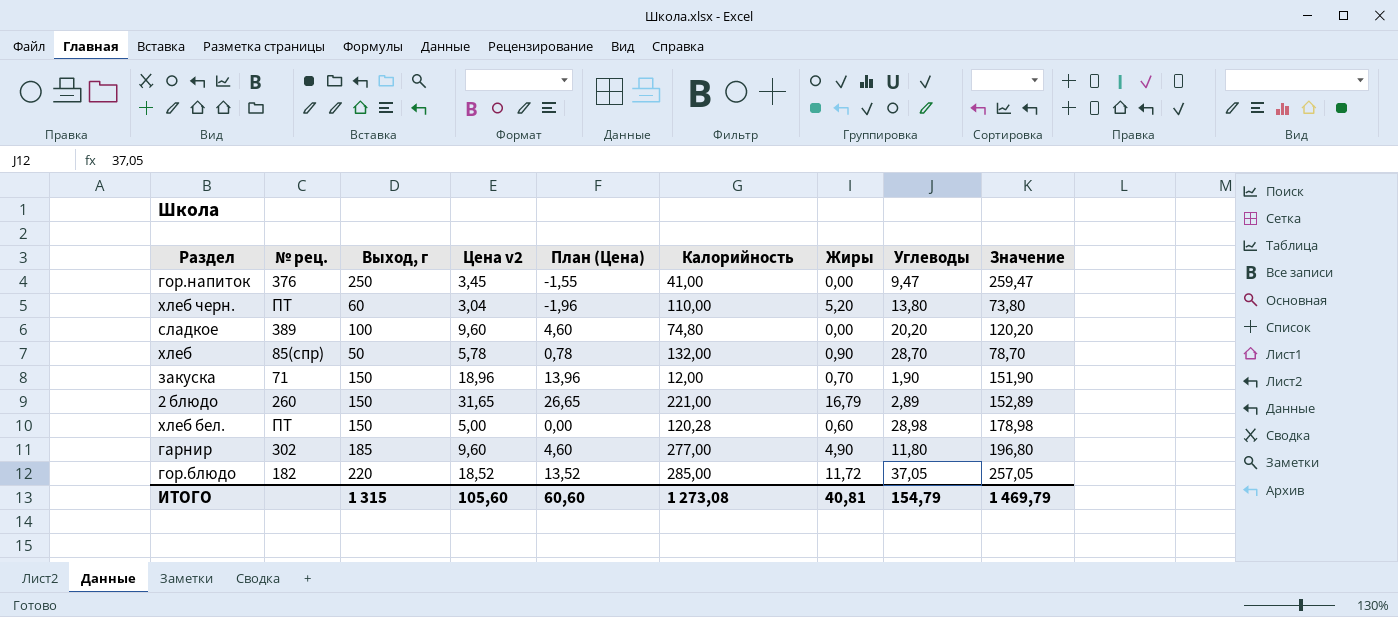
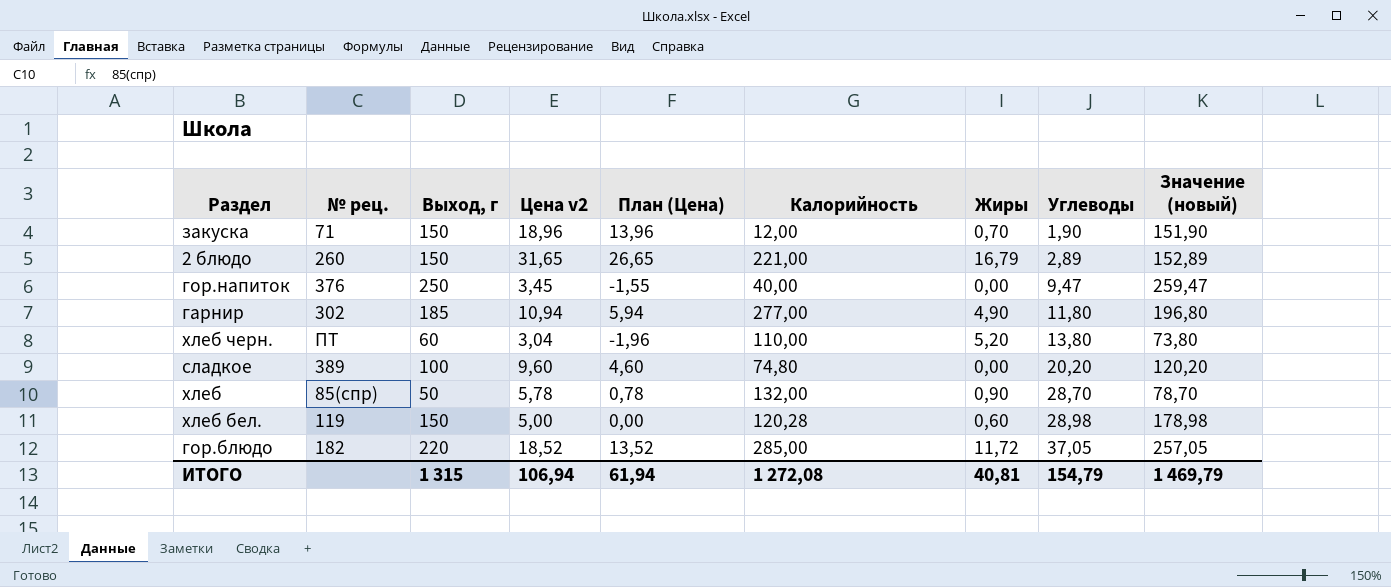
row order: none -> Углеводы ascending
column name: Значение -> Значение (новый)
гор.напиток | Калорийность: 41,00 -> 40,00
гарнир | Цена v2: 9,60 -> 10,94
гарнир | План (Цена): 4,60 -> 5,94
хлеб бел. | № рец.: ПТ -> 119
ИТОГО | Цена v2: 105,60 -> 106,94
ИТОГО | План (Цена): 60,60 -> 61,94
ИТОГО | Калорийность: 1 273,08 -> 1 272,08

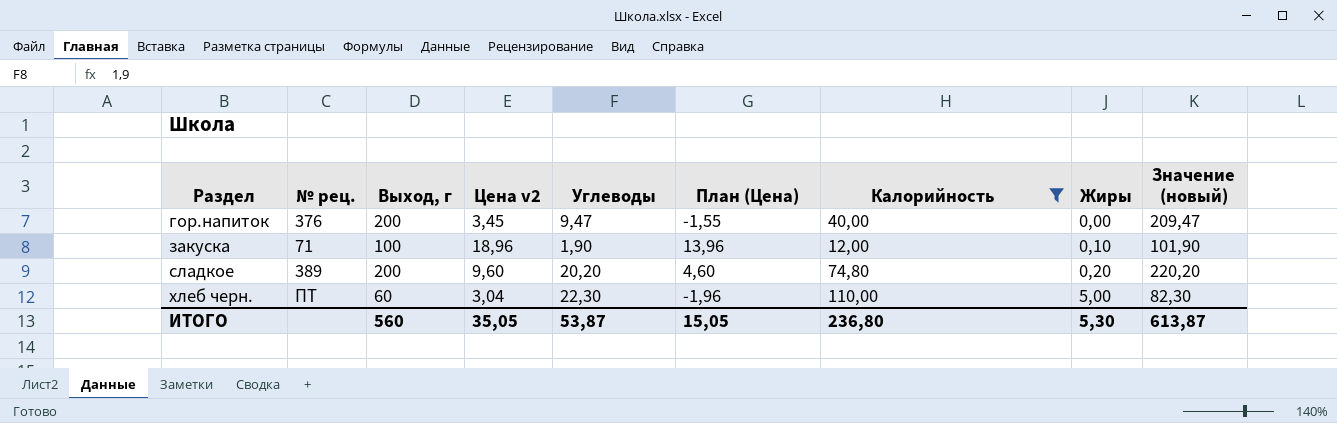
filter: none -> Калорийность <= 110,00
row order: Углеводы ascending -> Раздел ascending
column Углеводы | position: 8 -> 5
гор.напиток | Выход, г: 250 -> 200
гор.напиток | Значение (новый): 259,47 -> 209,47
закуска | Выход, г: 150 -> 100
закуска | Жиры: 0,70 -> 0,10
закуска | Значение (новый): 151,90 -> 101,90
сладкое | Выход, г: 100 -> 200
сладкое | Жиры: 0,00 -> 0,20
сладкое | Значение (новый): 120,20 -> 220,20
хлеб черн. | Углеводы: 13,80 -> 22,30
хлеб черн. | Жиры: 5,20 -> 5,00
хлеб черн. | Значение (новый): 73,80 -> 82,30
ИТОГО | Выход, г: 1 315 -> 560
ИТОГО | Цена v2: 106,94 -> 35,05
ИТОГО | Углеводы: 154,79 -> 53,87
ИТОГО | План (Цена): 61,94 -> 15,05
ИТОГО | Калорийность: 1 272,08 -> 236,80
ИТОГО | Жиры: 40,81 -> 5,30
ИТОГО | Значение (новый): 1 469,79 -> 613,87

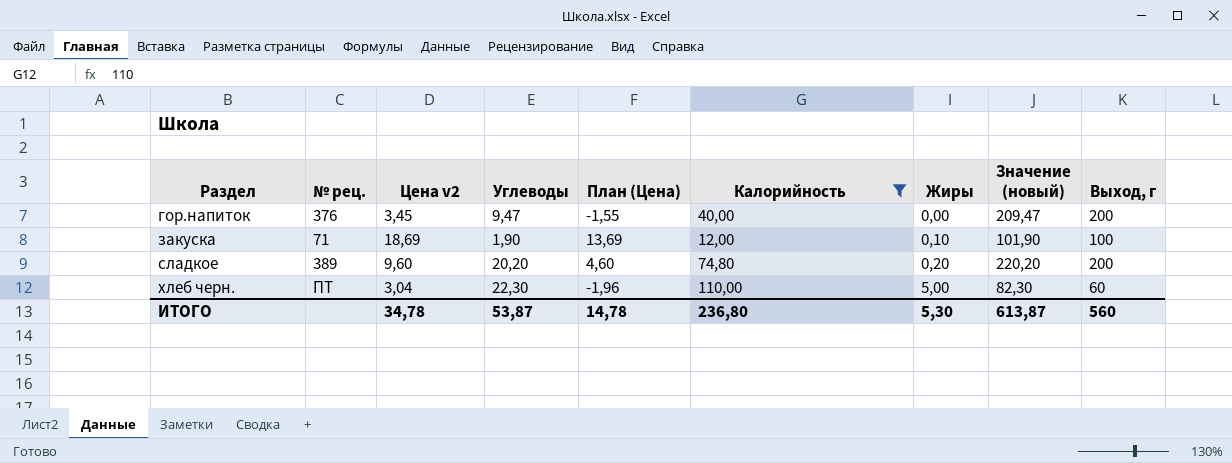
column Выход, г | position: 3 -> 9
закуска | Цена v2: 18,96 -> 18,69
закуска | План (Цена): 13,96 -> 13,69
ИТОГО | Цена v2: 35,05 -> 34,78
ИТОГО | План (Цена): 15,05 -> 14,78

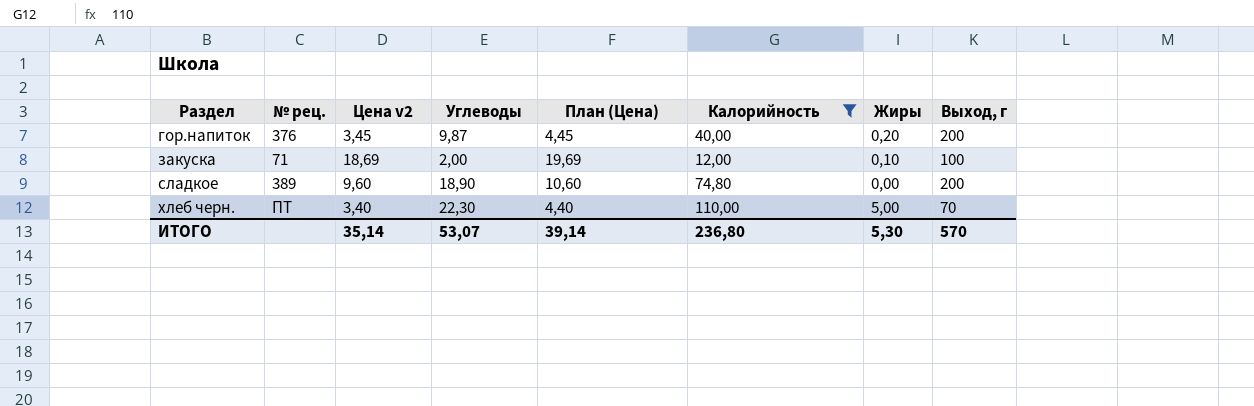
column Значение (новый) | formula: [Углеводы] + [Выход, г] -> none
column План (Цена) | formula: [Цена v2] - 5 -> [Цена v2] + 1
гор.напиток | Углеводы: 9,47 -> 9,87
гор.напиток | Жиры: 0,00 -> 0,20
закуска | Углеводы: 1,90 -> 2,00
сладкое | Углеводы: 20,20 -> 18,90
сладкое | Жиры: 0,20 -> 0,00
хлеб черн. | Цена v2: 3,04 -> 3,40
хлеб черн. | Выход, г: 60 -> 70
ИТОГО | Цена v2: 34,78 -> 35,14
ИТОГО | Углеводы: 53,87 -> 53,07
ИТОГО | План (Цена): 14,78 -> 39,14
ИТОГО | Выход, г: 560 -> 570

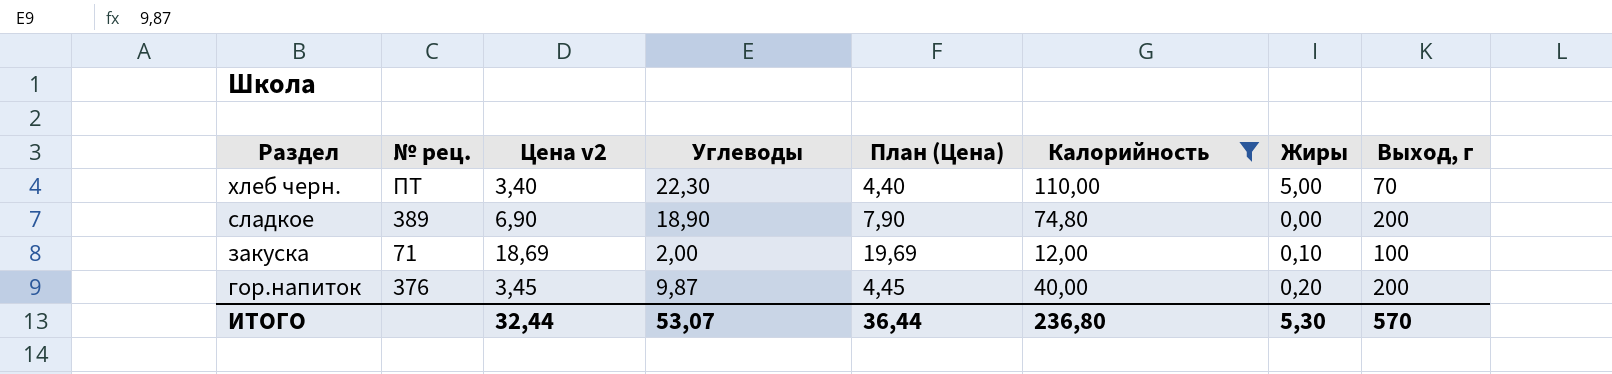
row order: Раздел ascending -> Раздел descending
сладкое | Цена v2: 9,60 -> 6,90
сладкое | План (Цена): 10,60 -> 7,90
ИТОГО | Цена v2: 35,14 -> 32,44
ИТОГО | План (Цена): 39,14 -> 36,44

